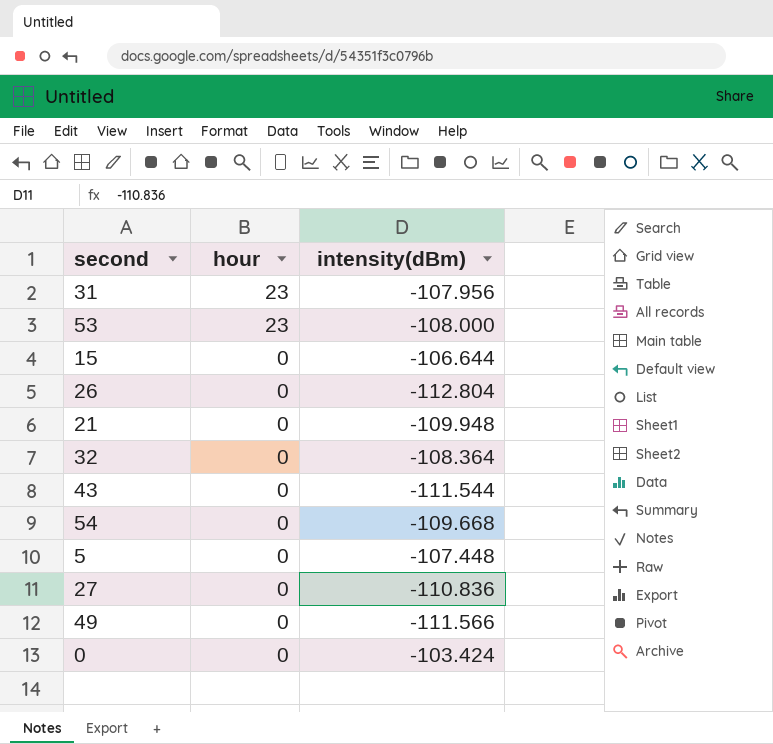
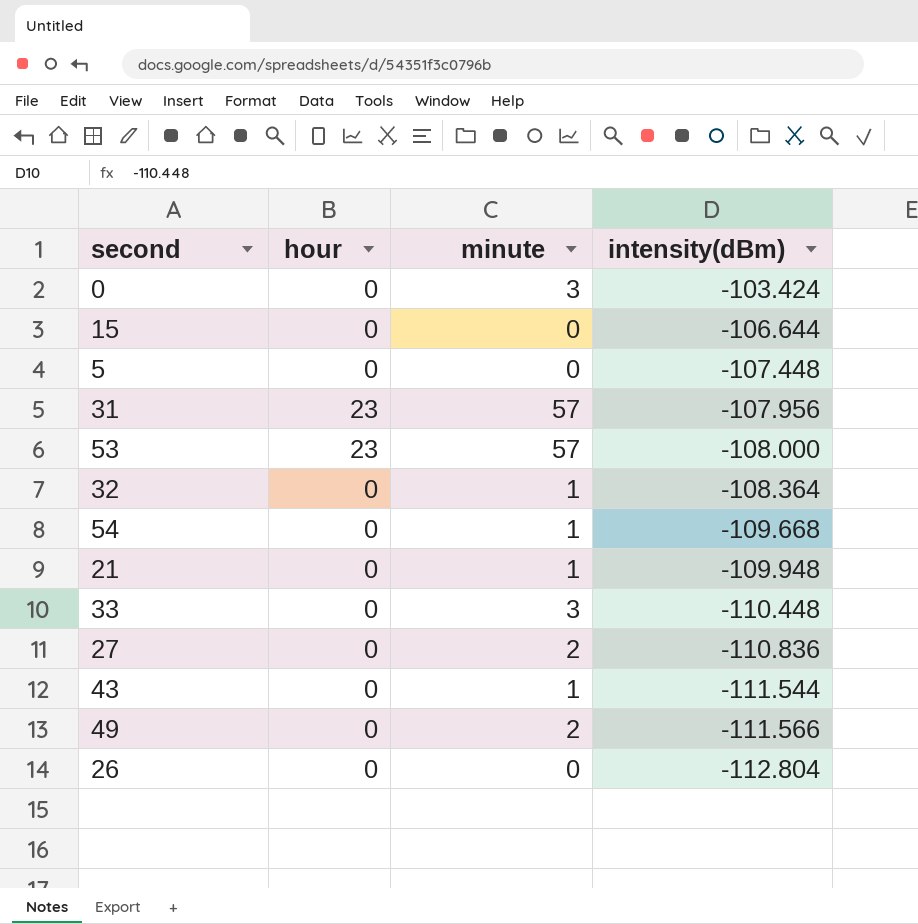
row order: hour descending -> intensity(dBm) descending
column minute | position: none -> 3
row 33: none -> 0 | 3 | -110.448

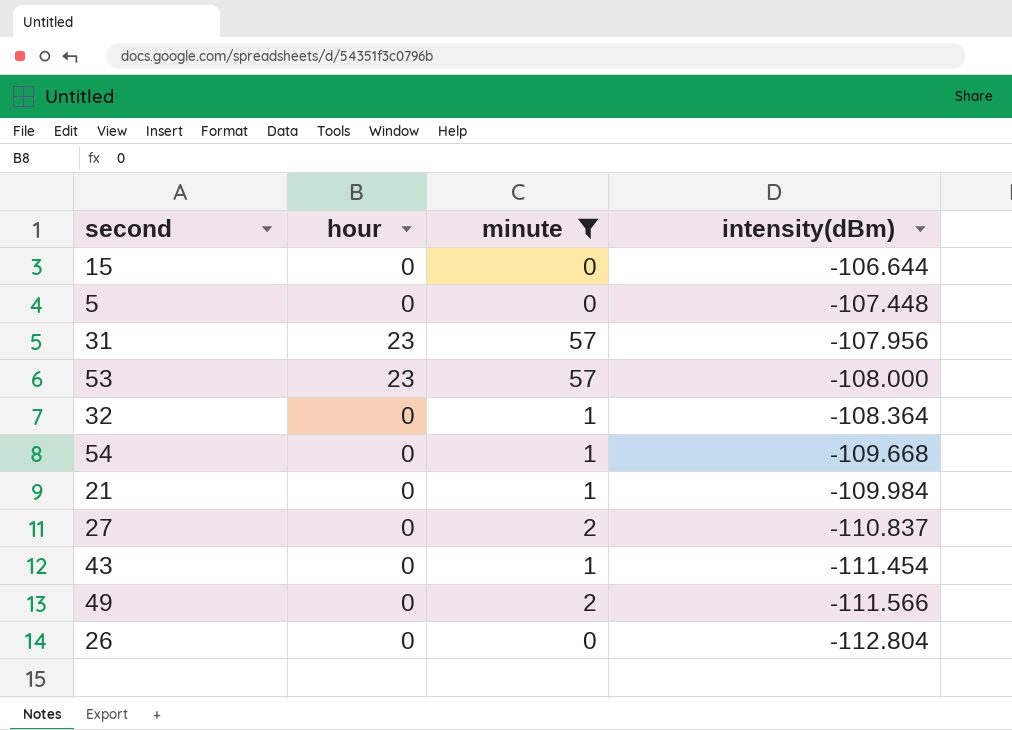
filter: none -> minute != 3
21 | intensity(dBm): -109.948 -> -109.984
27 | intensity(dBm): -110.836 -> -110.837
43 | intensity(dBm): -111.544 -> -111.454

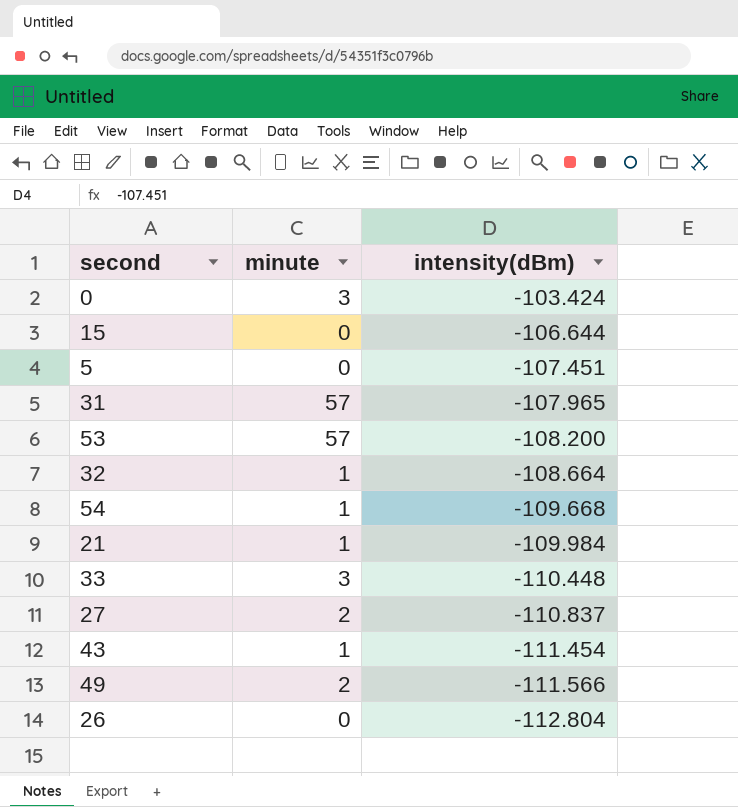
filter: minute != 3 -> none
column hour | position: 2 -> none
5 | intensity(dBm): -107.448 -> -107.451
31 | intensity(dBm): -107.956 -> -107.965
53 | intensity(dBm): -108.000 -> -108.200
32 | intensity(dBm): -108.364 -> -108.664

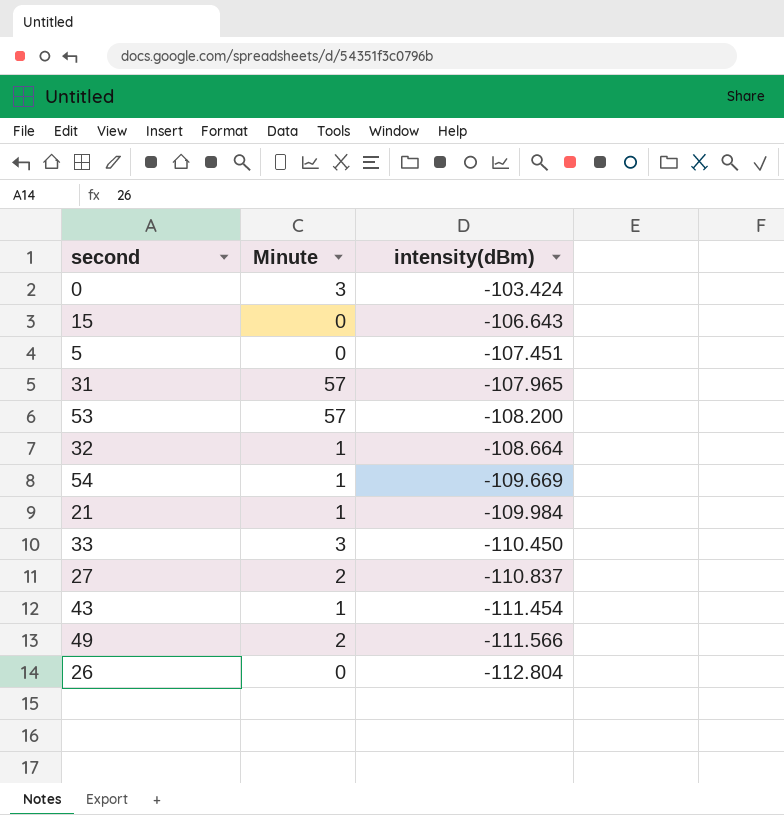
column name: minute -> Minute
15 | intensity(dBm): -106.644 -> -106.643
54 | intensity(dBm): -109.668 -> -109.669
33 | intensity(dBm): -110.448 -> -110.450

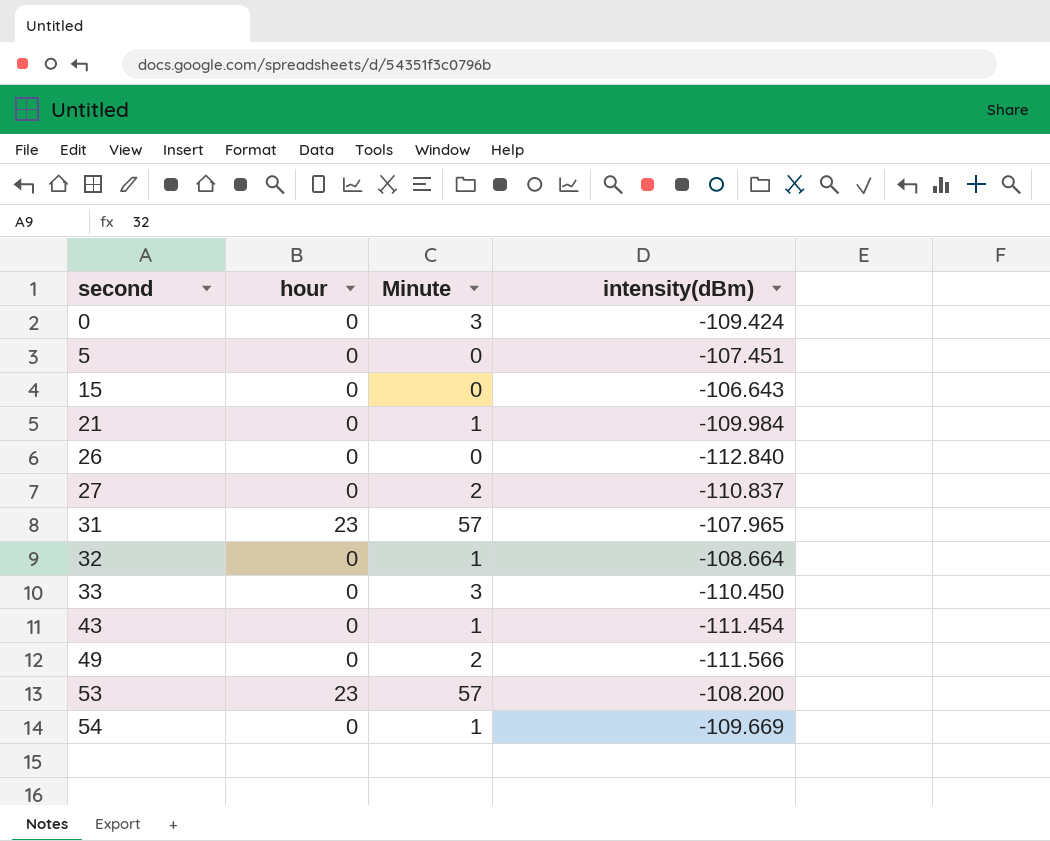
row order: intensity(dBm) descending -> second ascending
column hour | position: none -> 2
0 | intensity(dBm): -103.424 -> -109.424
26 | intensity(dBm): -112.804 -> -112.840

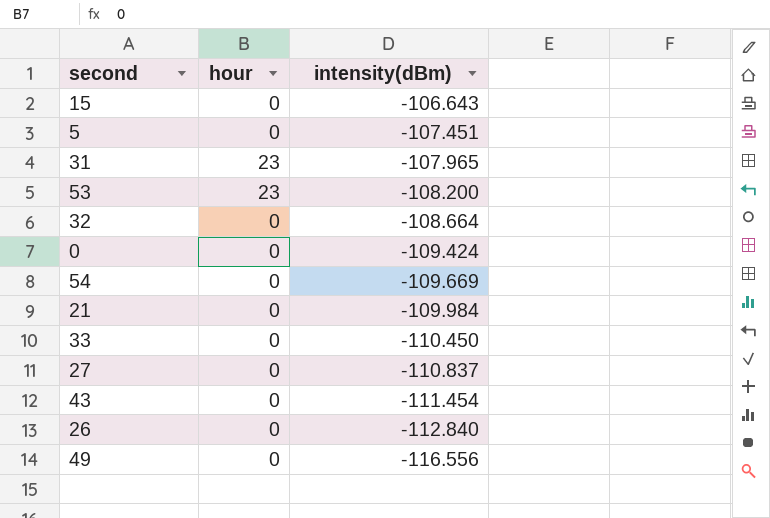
row order: second ascending -> intensity(dBm) descending
column Minute | position: 3 -> none
49 | intensity(dBm): -111.566 -> -116.556

